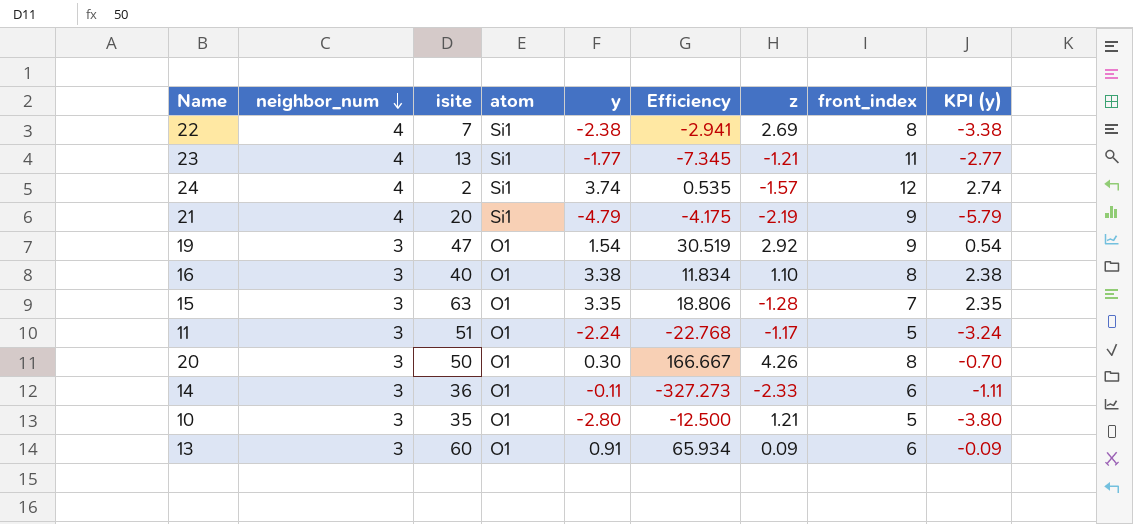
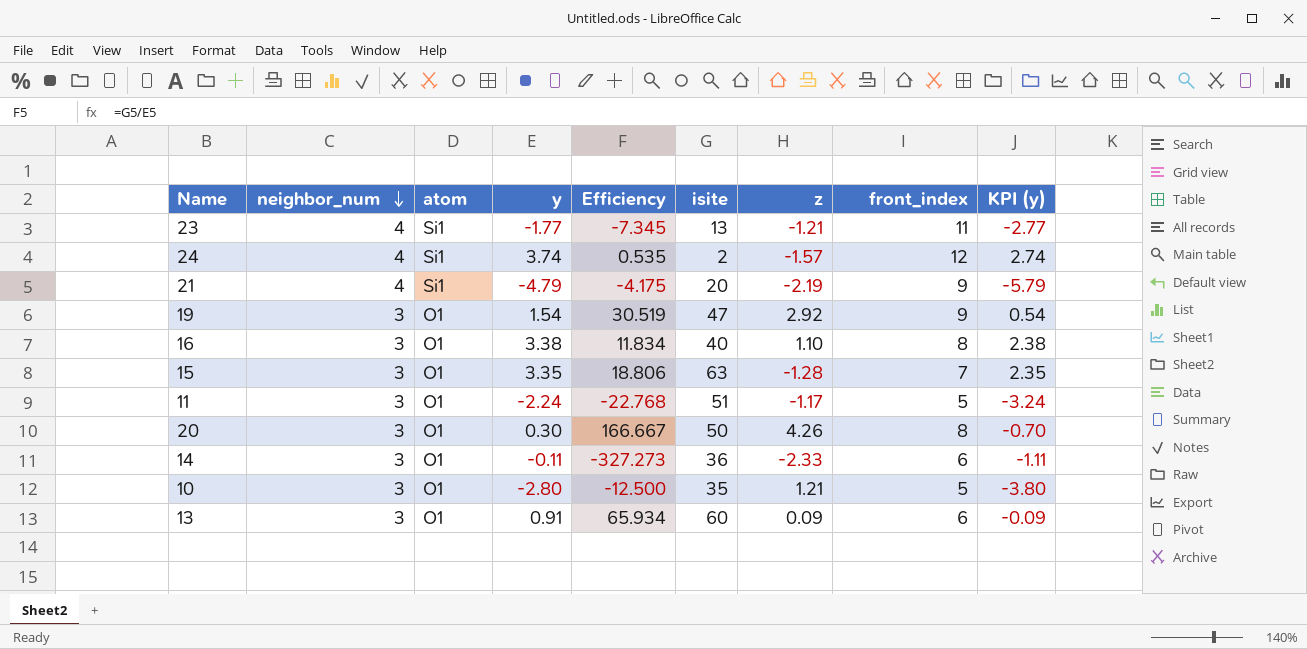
column isite | position: 3 -> 6
row 22: 4 | 7 | Si1 | -2.38 | -2.941 | 2.69 | 8 | -3.38 -> none

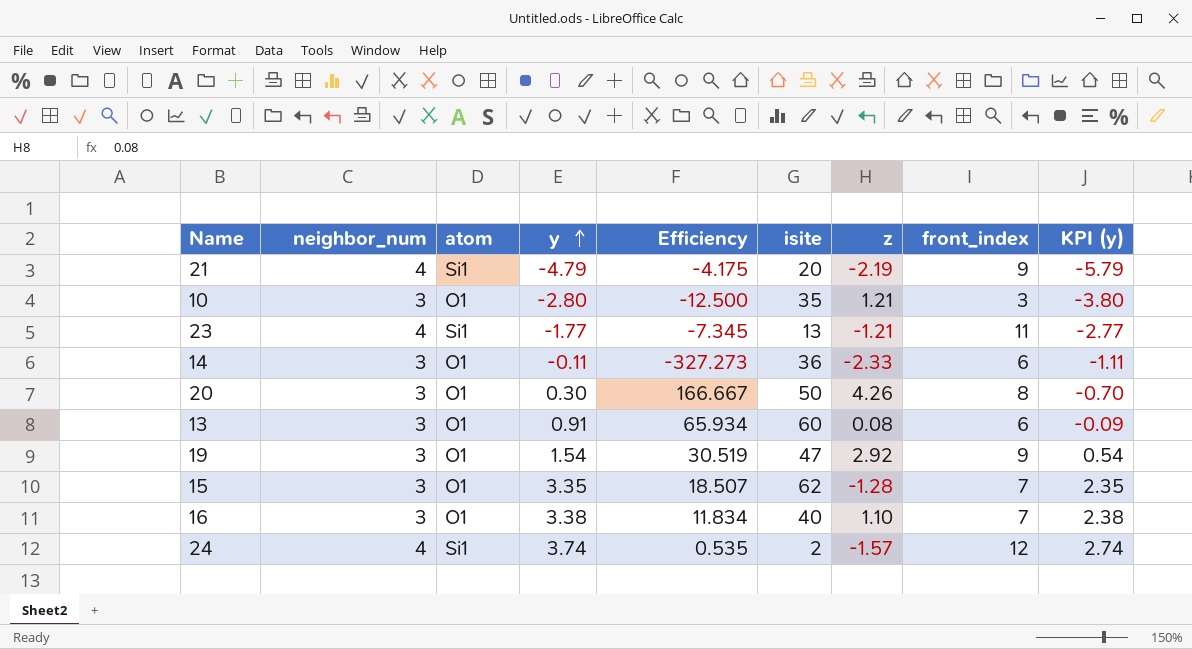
row order: neighbor_num descending -> y ascending
row 11: 3 | O1 | -2.24 | -22.768 | 51 | -1.17 | 5 | -3.24 -> none
10 | front_index: 5 -> 3
13 | z: 0.09 -> 0.08
15 | Efficiency: 18.806 -> 18.507
15 | isite: 63 -> 62
16 | front_index: 8 -> 7

